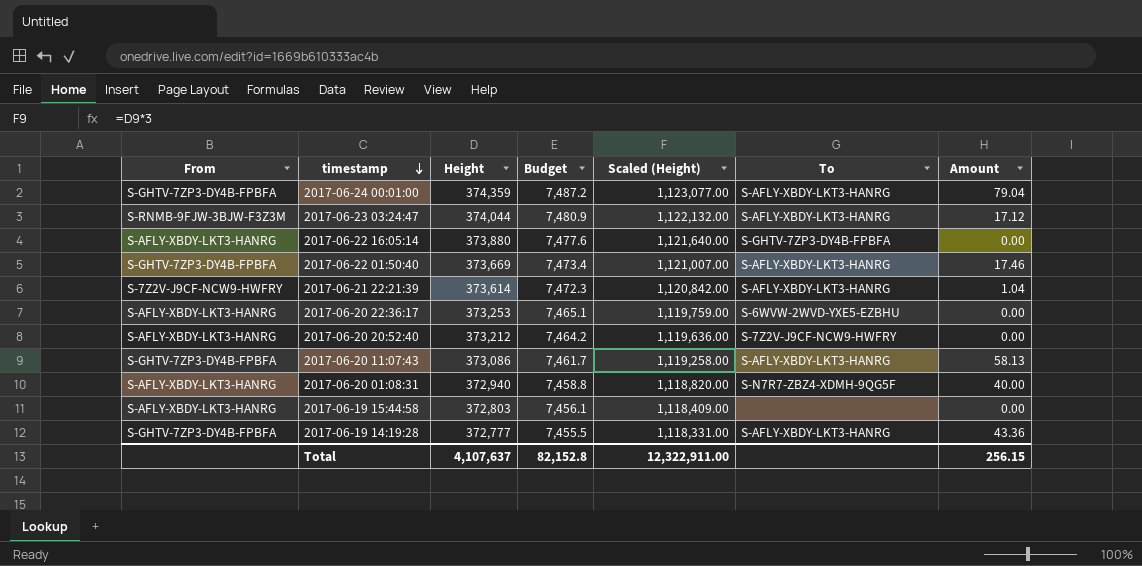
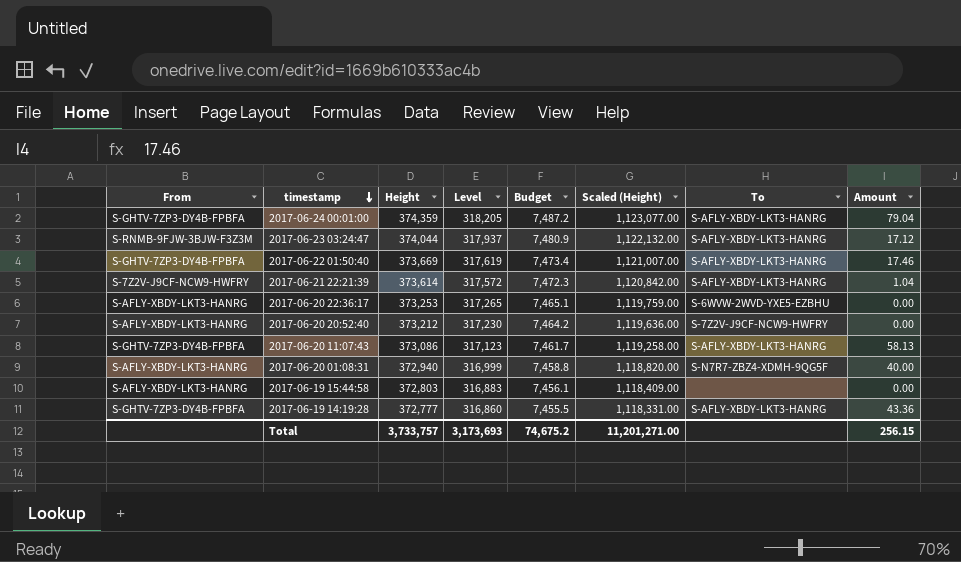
column Level | formula: none -> [Height] * 0.85
row 2017-06-22 16:05:14: S-AFLY-XBDY-LKT3-HANRG | 373,880 | 7,477.6 | 1,121,640.00 | S-GHTV-7ZP3-DY4B-FPBFA | 0.00 -> none
Total | Height: 4,107,637 -> 3,733,757
Total | Budget: 82,152.8 -> 74,675.2
Total | Scaled (Height): 12,322,911.00 -> 11,201,271.00

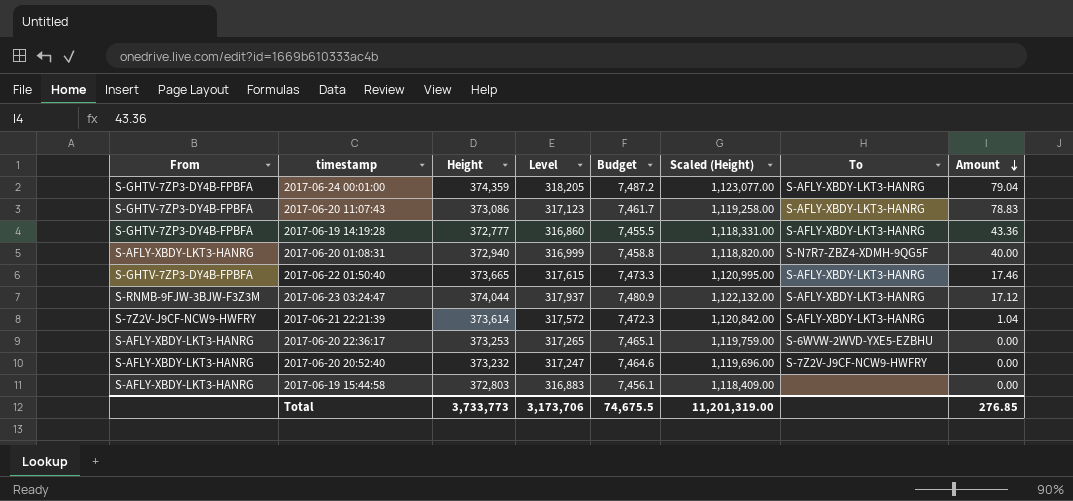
row order: timestamp descending -> Amount descending
2017-06-20 11:07:43 | Amount: 58.13 -> 78.83
2017-06-22 01:50:40 | Height: 373,669 -> 373,665
2017-06-22 01:50:40 | Level: 317,619 -> 317,615
2017-06-22 01:50:40 | Budget: 7,473.4 -> 7,473.3
2017-06-22 01:50:40 | Scaled (Height): 1,121,007.00 -> 1,120,995.00
2017-06-20 20:52:40 | Height: 373,212 -> 373,232
2017-06-20 20:52:40 | Level: 317,230 -> 317,247
2017-06-20 20:52:40 | Budget: 7,464.2 -> 7,464.6
2017-06-20 20:52:40 | Scaled (Height): 1,119,636.00 -> 1,119,696.00
Total | Height: 3,733,757 -> 3,733,773
Total | Level: 3,173,693 -> 3,173,706
Total | Budget: 74,675.2 -> 74,675.5
Total | Scaled (Height): 11,201,271.00 -> 11,201,319.00
Total | Amount: 256.15 -> 276.85

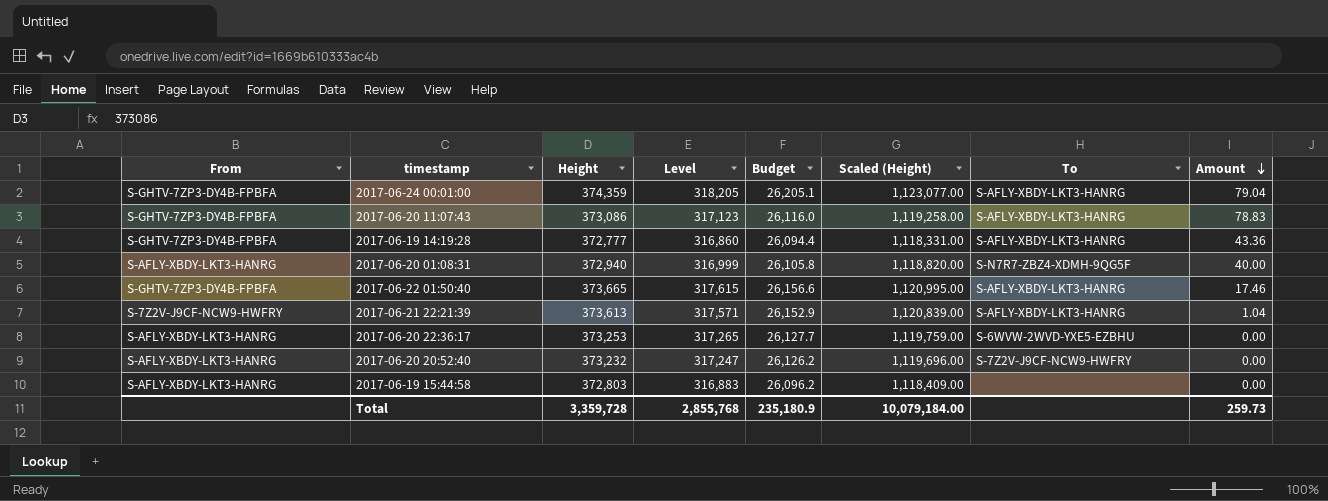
column Budget | formula: [Height] * 0.02 -> [Height] * 0.07
row 2017-06-23 03:24:47: S-RNMB-9FJW-3BJW-F3Z3M | 374,044 | 317,937 | 7,480.9 | 1,122,132.00 | S-AFLY-XBDY-LKT3-HANRG | 17.12 -> none
2017-06-21 22:21:39 | Height: 373,614 -> 373,613
2017-06-21 22:21:39 | Level: 317,572 -> 317,571
2017-06-21 22:21:39 | Scaled (Height): 1,120,842.00 -> 1,120,839.00
Total | Height: 3,733,773 -> 3,359,728
Total | Level: 3,173,706 -> 2,855,768
Total | Budget: 74,675.5 -> 235,180.9
Total | Scaled (Height): 11,201,319.00 -> 10,079,184.00
Total | Amount: 276.85 -> 259.73

